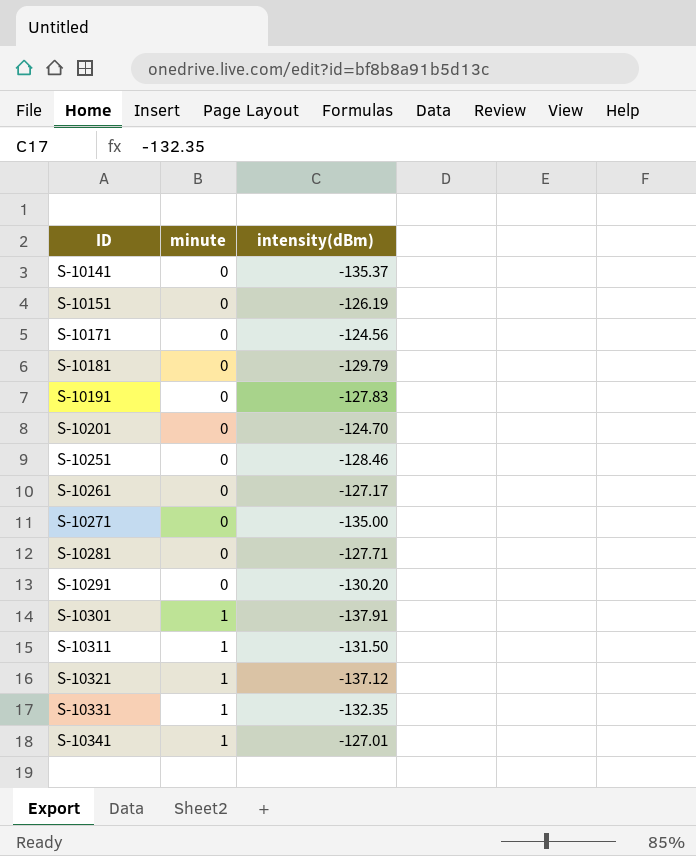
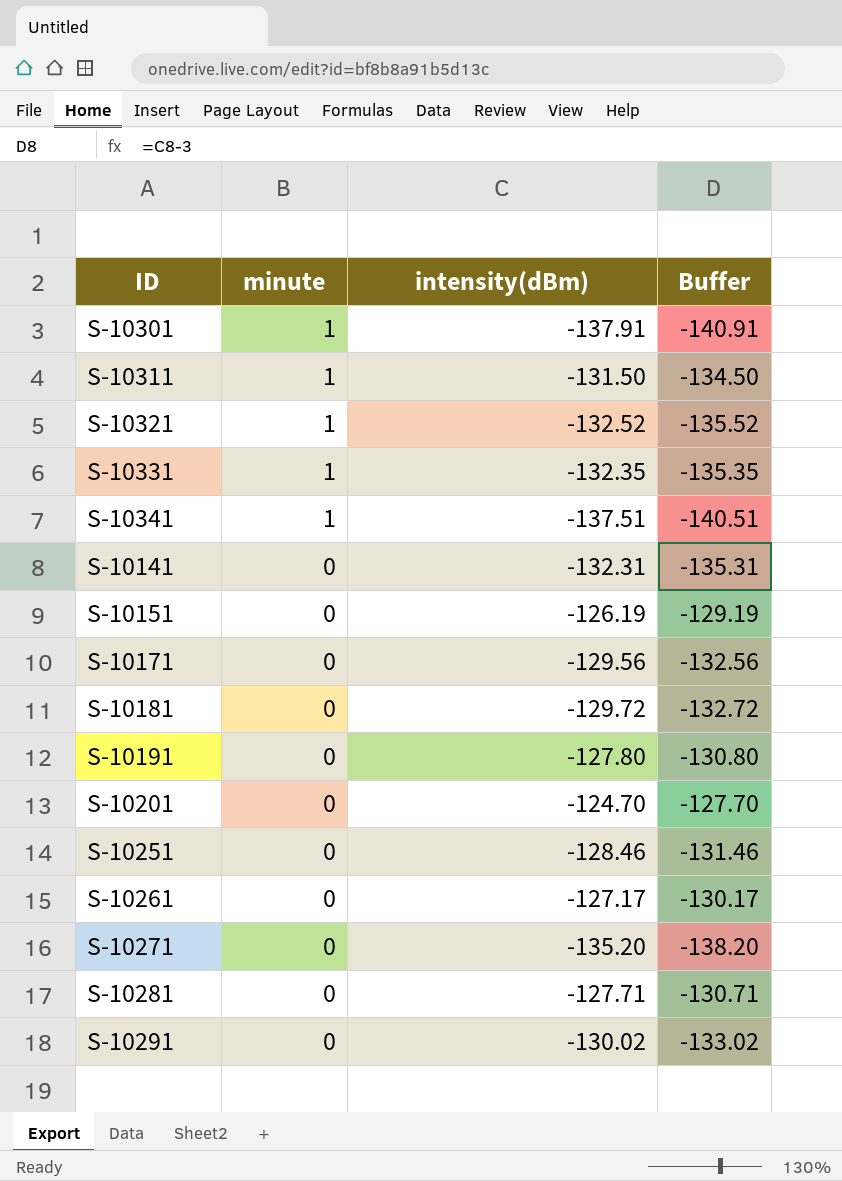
row order: ID ascending -> minute descending
column Buffer | formula: none -> [intensity(dBm)] - 3
S-10321 | intensity(dBm): -137.12 -> -132.52
S-10341 | intensity(dBm): -127.01 -> -137.51
S-10141 | intensity(dBm): -135.37 -> -132.31
S-10171 | intensity(dBm): -124.56 -> -129.56
S-10181 | intensity(dBm): -129.79 -> -129.72
S-10191 | intensity(dBm): -127.83 -> -127.80
S-10271 | intensity(dBm): -135.00 -> -135.20
S-10291 | intensity(dBm): -130.20 -> -130.02

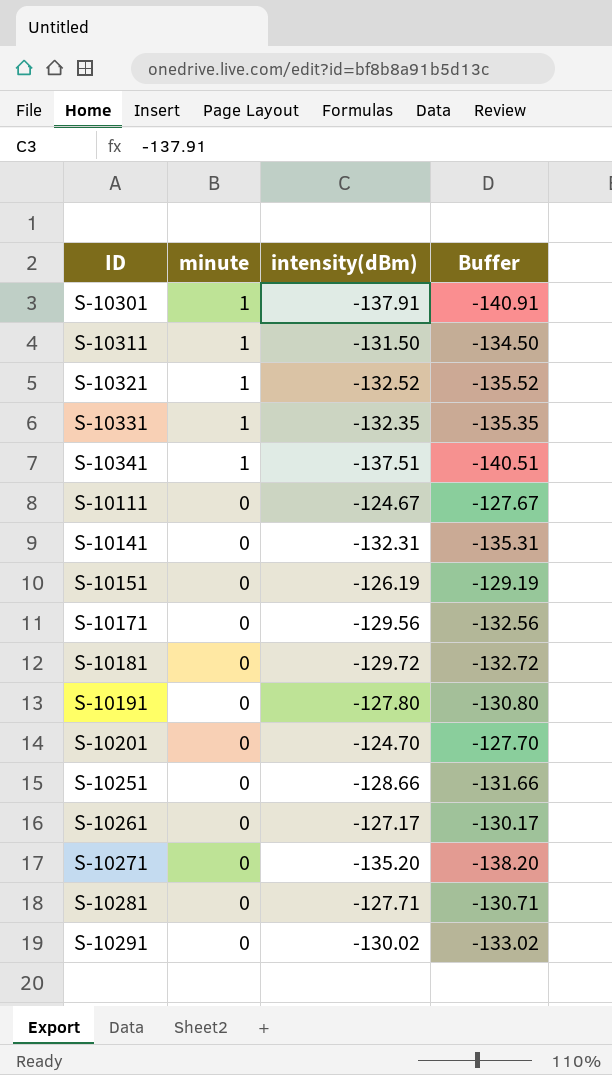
row S-10111: none -> 0 | -124.67 | -127.67
S-10251 | intensity(dBm): -128.46 -> -128.66
S-10251 | Buffer: -131.46 -> -131.66

